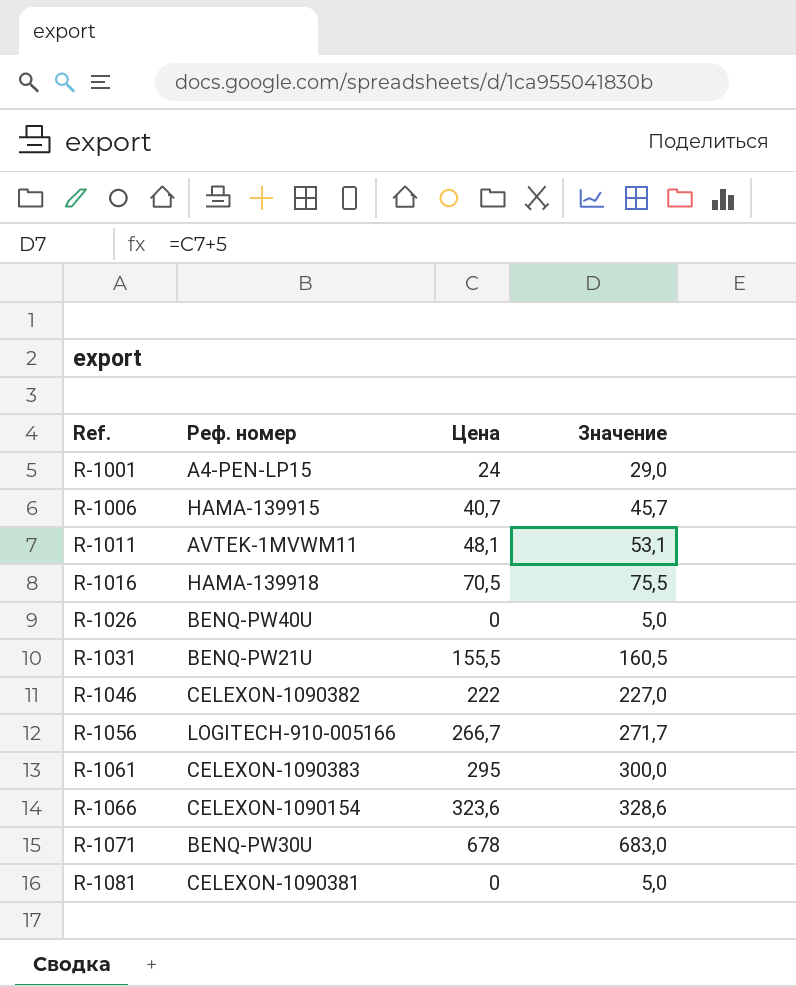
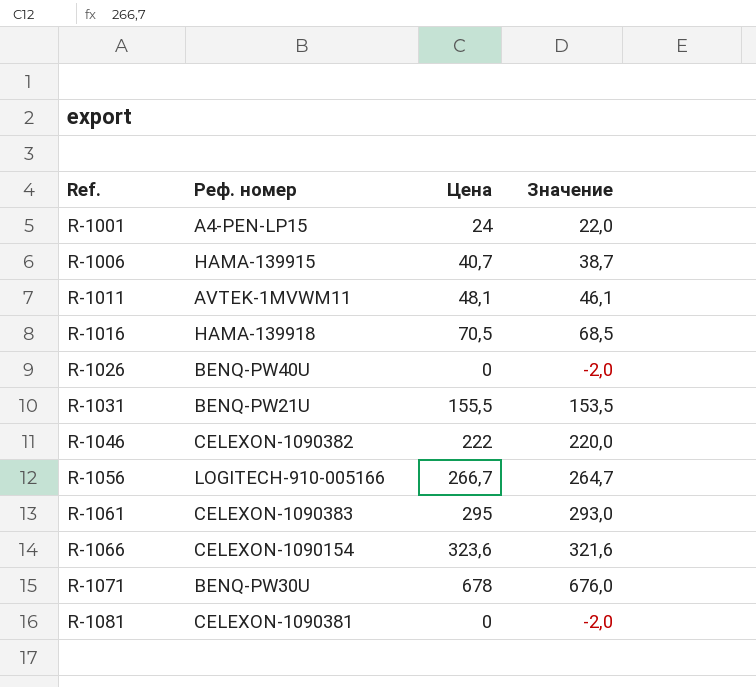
column Значение | formula: [Цена] + 5 -> [Цена] - 2

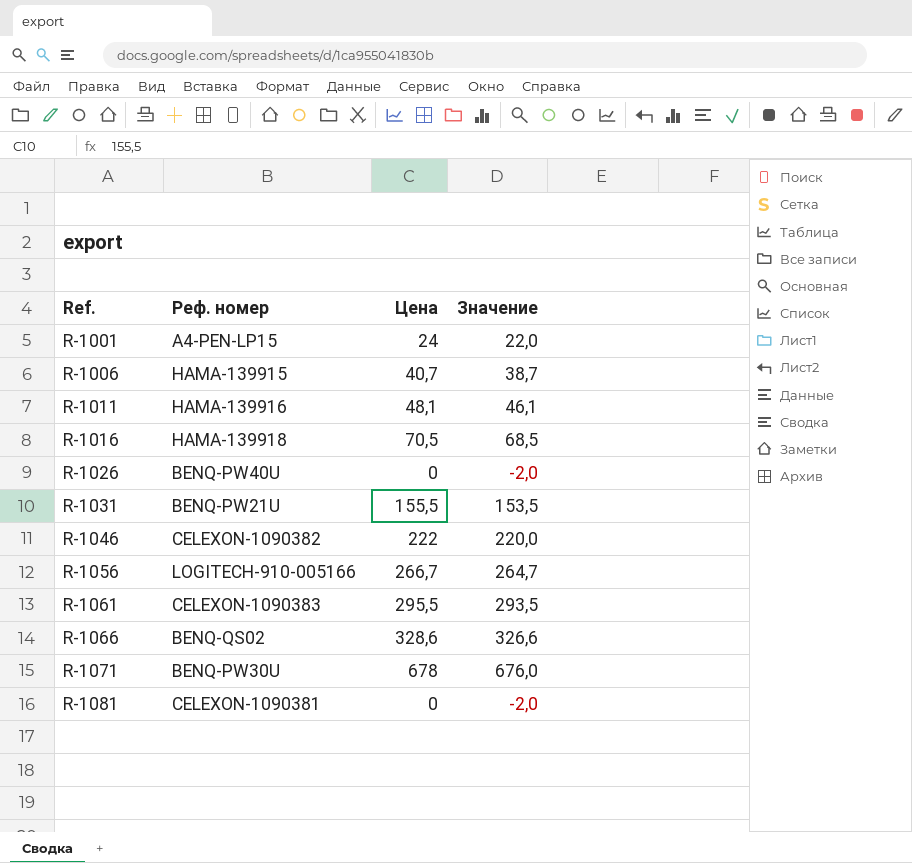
R-1011 | Реф. номер: AVTEK-1MVWM11 -> HAMA-139916
R-1061 | Цена: 295 -> 295,5
R-1061 | Значение: 293,0 -> 293,5
R-1066 | Реф. номер: CELEXON-1090154 -> BENQ-QS02
R-1066 | Цена: 323,6 -> 328,6
R-1066 | Значение: 321,6 -> 326,6

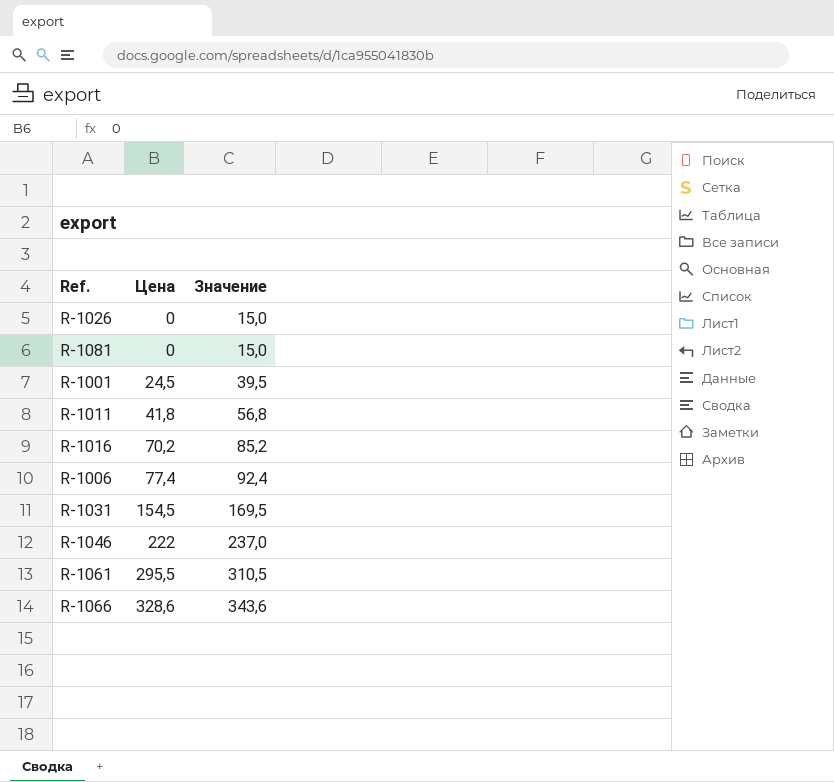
row order: Ref. ascending -> Цена ascending
column Реф. номер | position: 2 -> none
column Значение | formula: [Цена] - 2 -> [Цена] + 15
row R-1056: LOGITECH-910-005166 | 266,7 | 264,7 -> none
row R-1071: BENQ-PW30U | 678 | 676,0 -> none
R-1001 | Цена: 24 -> 24,5
R-1011 | Цена: 48,1 -> 41,8
R-1016 | Цена: 70,5 -> 70,2
R-1006 | Цена: 40,7 -> 77,4
R-1031 | Цена: 155,5 -> 154,5

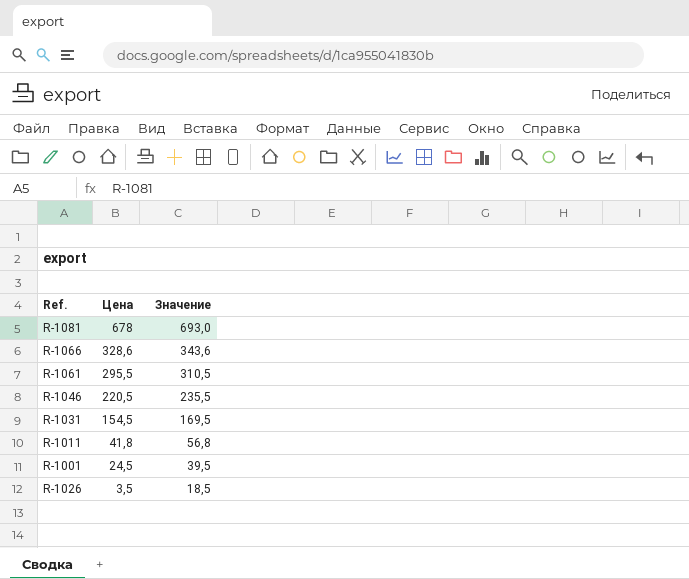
row order: Цена ascending -> Цена descending
row R-1016: 70,2 | 85,2 -> none
row R-1006: 77,4 | 92,4 -> none
R-1081 | Цена: 0 -> 678
R-1081 | Значение: 15,0 -> 693,0
R-1046 | Цена: 222 -> 220,5
R-1046 | Значение: 237,0 -> 235,5
R-1026 | Цена: 0 -> 3,5
R-1026 | Значение: 15,0 -> 18,5

